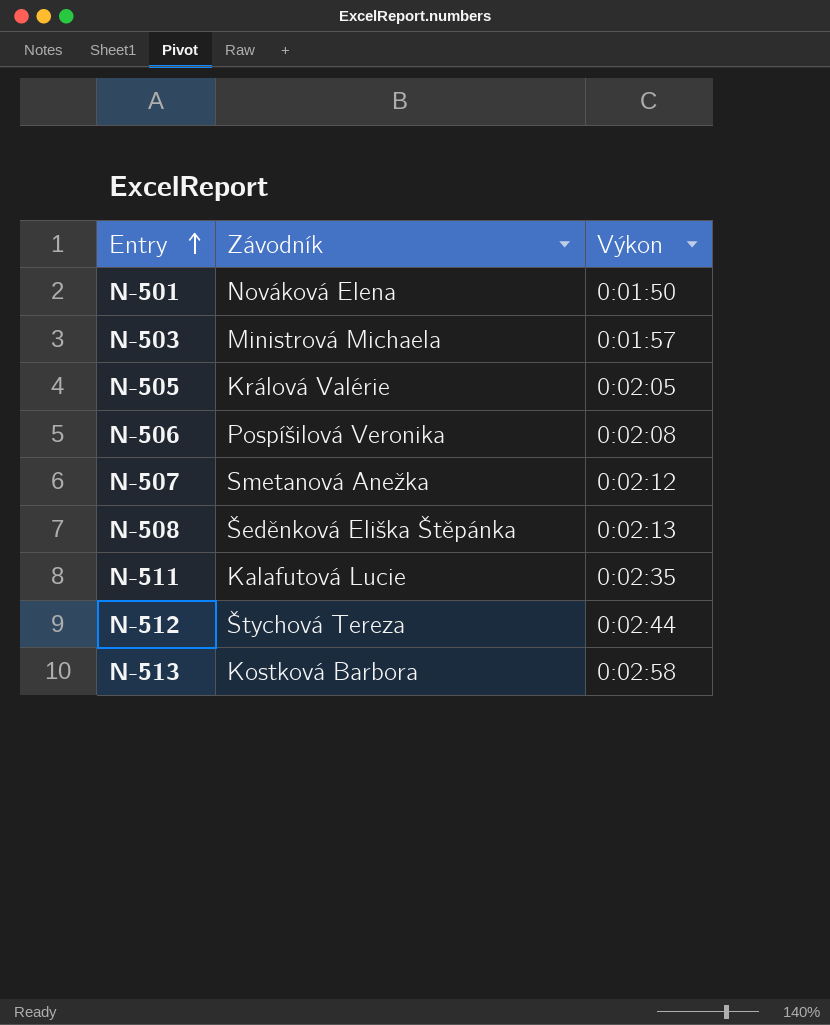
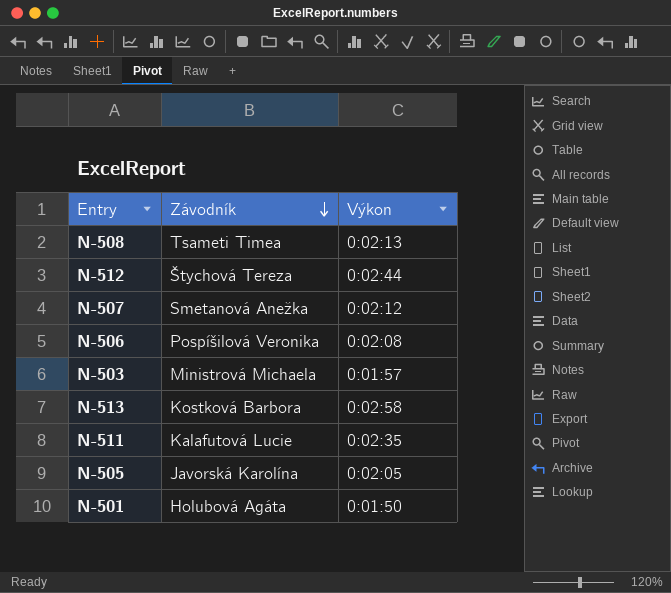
row order: Entry ascending -> Závodník descending
N-508 | Závodník: Šeděnková Eliška Štěpánka -> Tsameti Timea
N-505 | Závodník: Králová Valérie -> Javorská Karolína
N-501 | Závodník: Nováková Elena -> Holubová Agáta

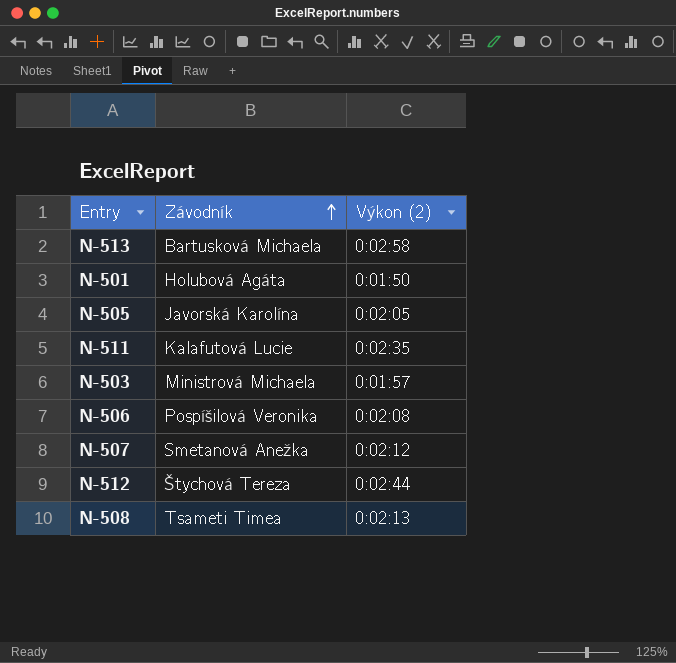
row order: Závodník descending -> Závodník ascending
column name: Výkon -> Výkon (2)
N-513 | Závodník: Kostková Barbora -> Bartusková Michaela

